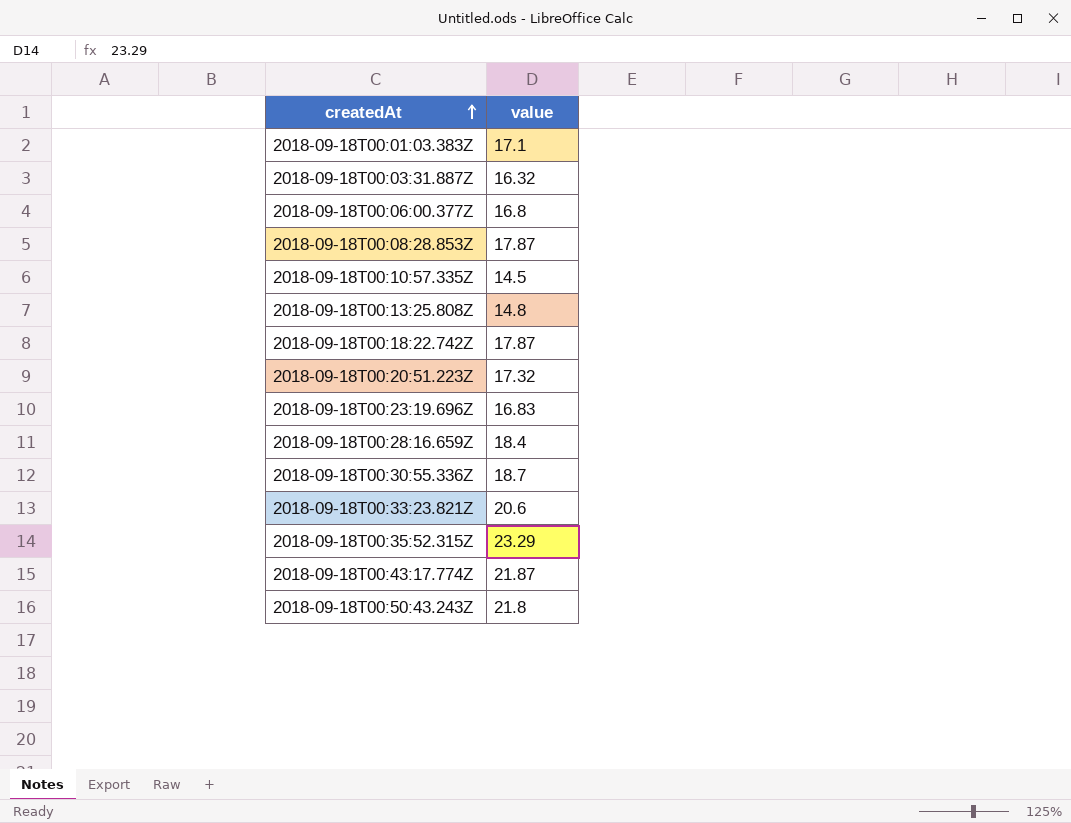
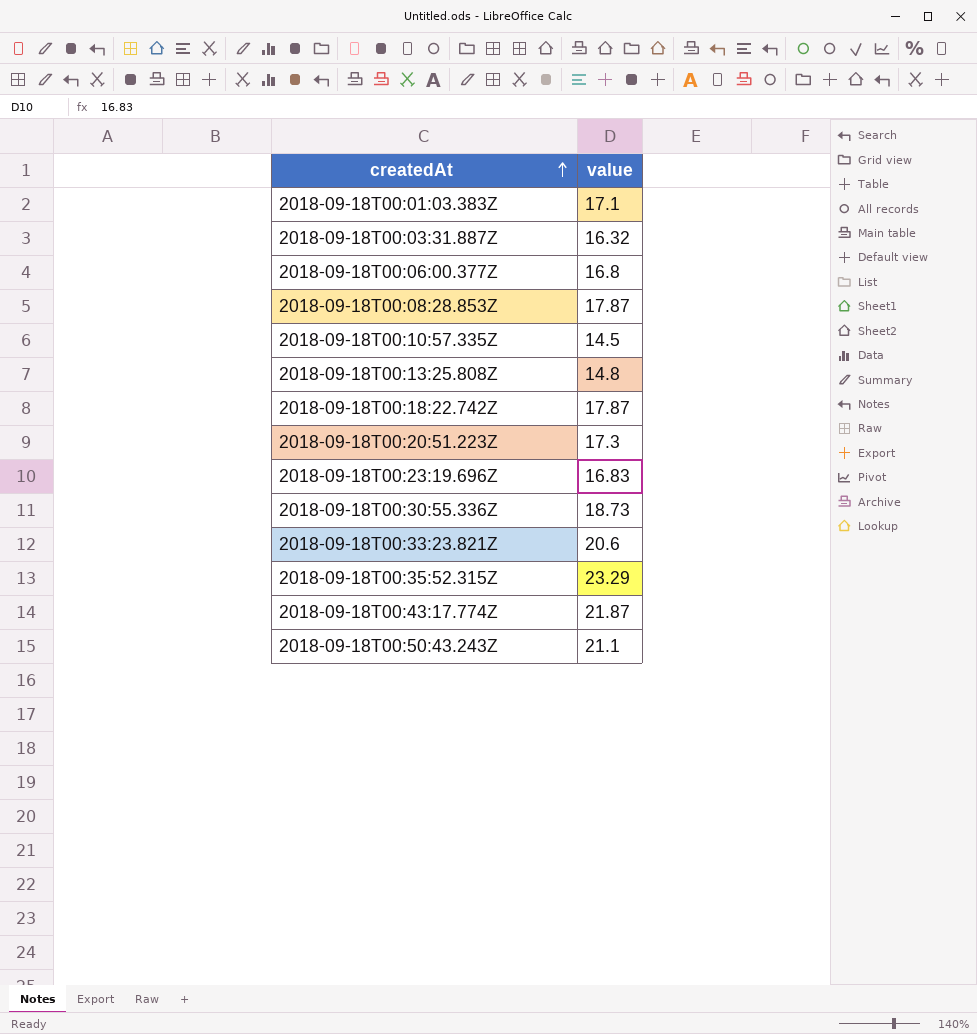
row 2018-09-18T00:28:16.659Z: 18.4 -> none
2018-09-18T00:20:51.223Z | value: 17.32 -> 17.3
2018-09-18T00:30:55.336Z | value: 18.7 -> 18.73
2018-09-18T00:50:43.243Z | value: 21.8 -> 21.1

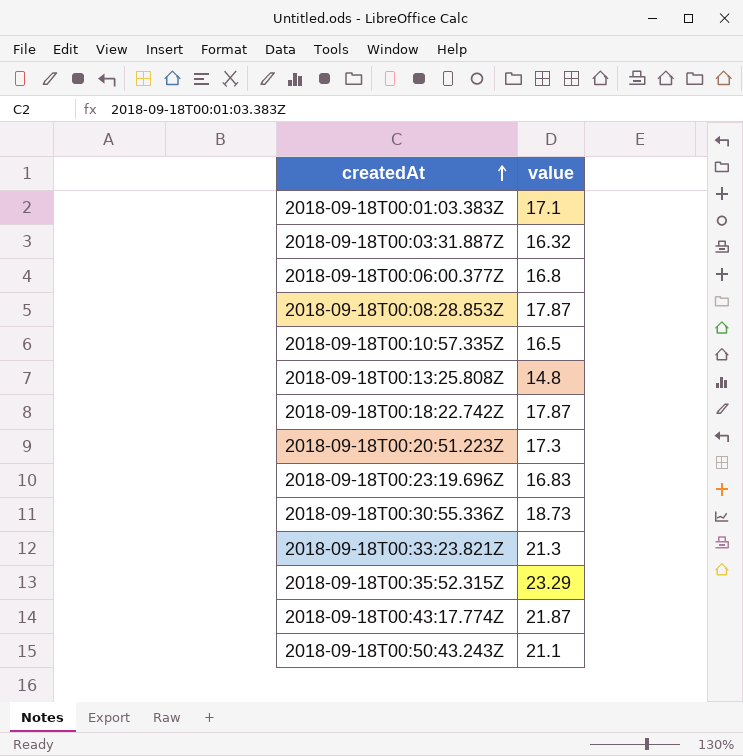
2018-09-18T00:10:57.335Z | value: 14.5 -> 16.5
2018-09-18T00:33:23.821Z | value: 20.6 -> 21.3

